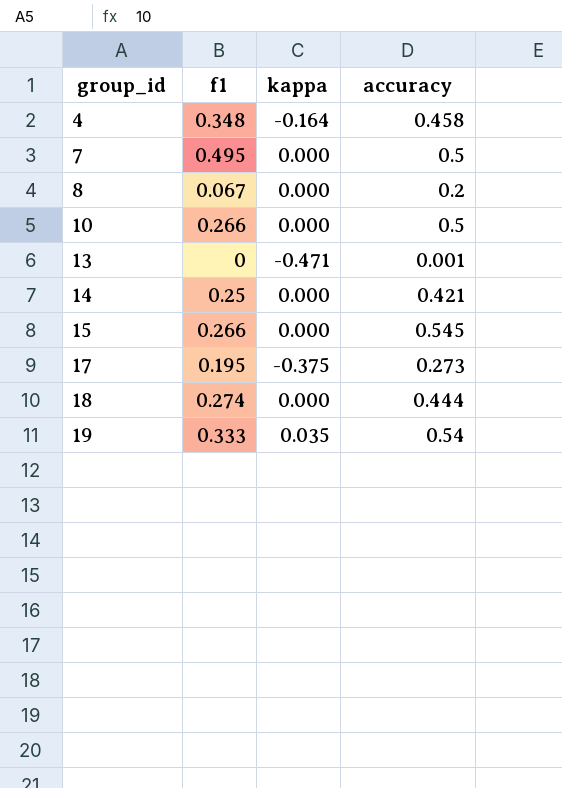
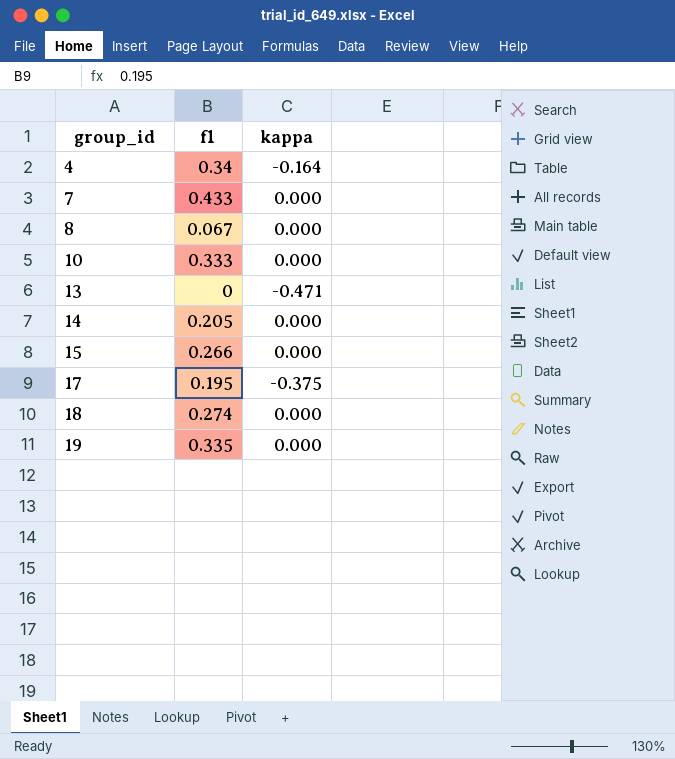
column accuracy | position: 4 -> none
4 | f1: 0.348 -> 0.34
7 | f1: 0.495 -> 0.433
10 | f1: 0.266 -> 0.333
14 | f1: 0.25 -> 0.205
19 | f1: 0.333 -> 0.335
19 | kappa: 0.035 -> 0.000

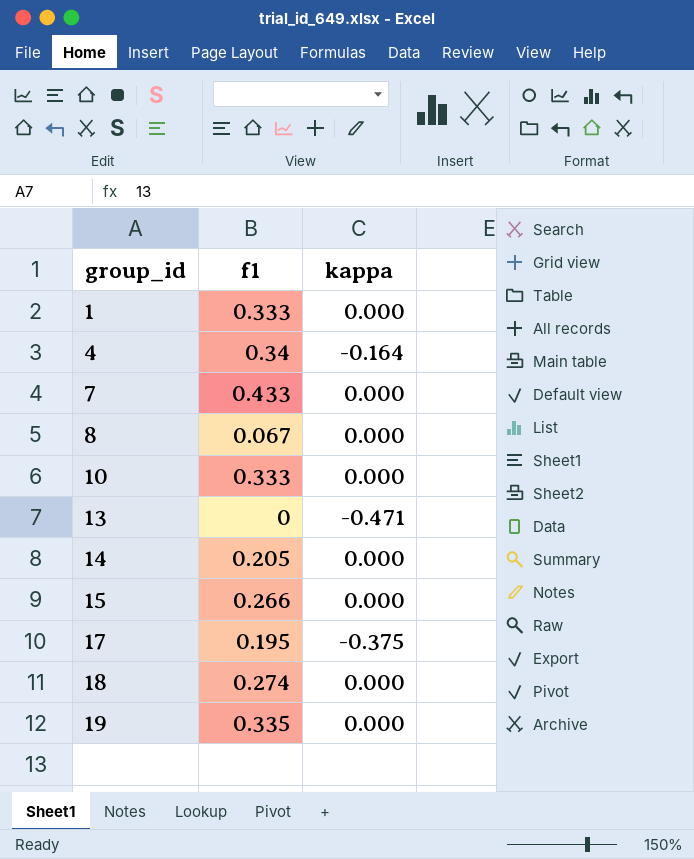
row 1: none -> 0.333 | 0.000

